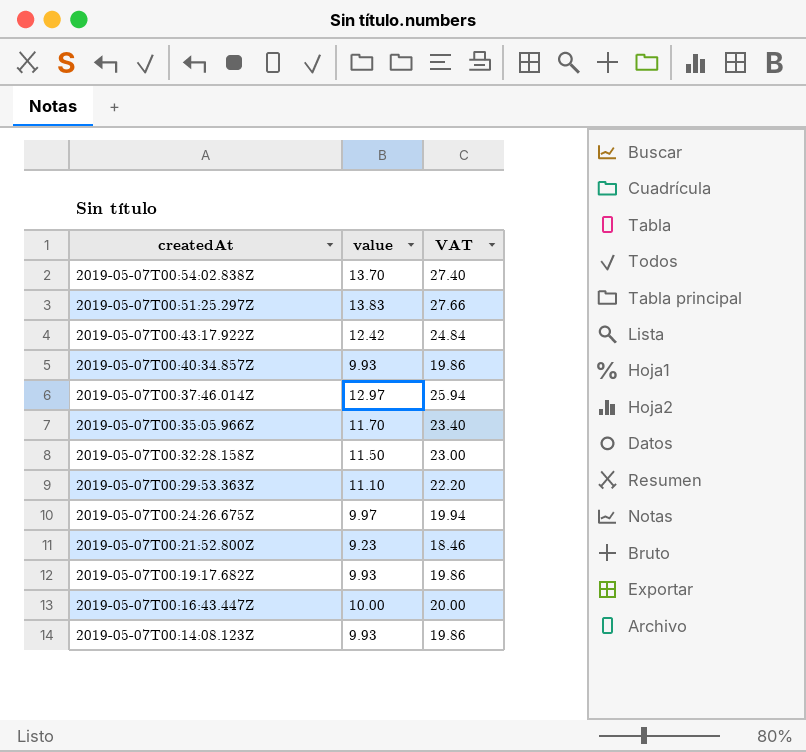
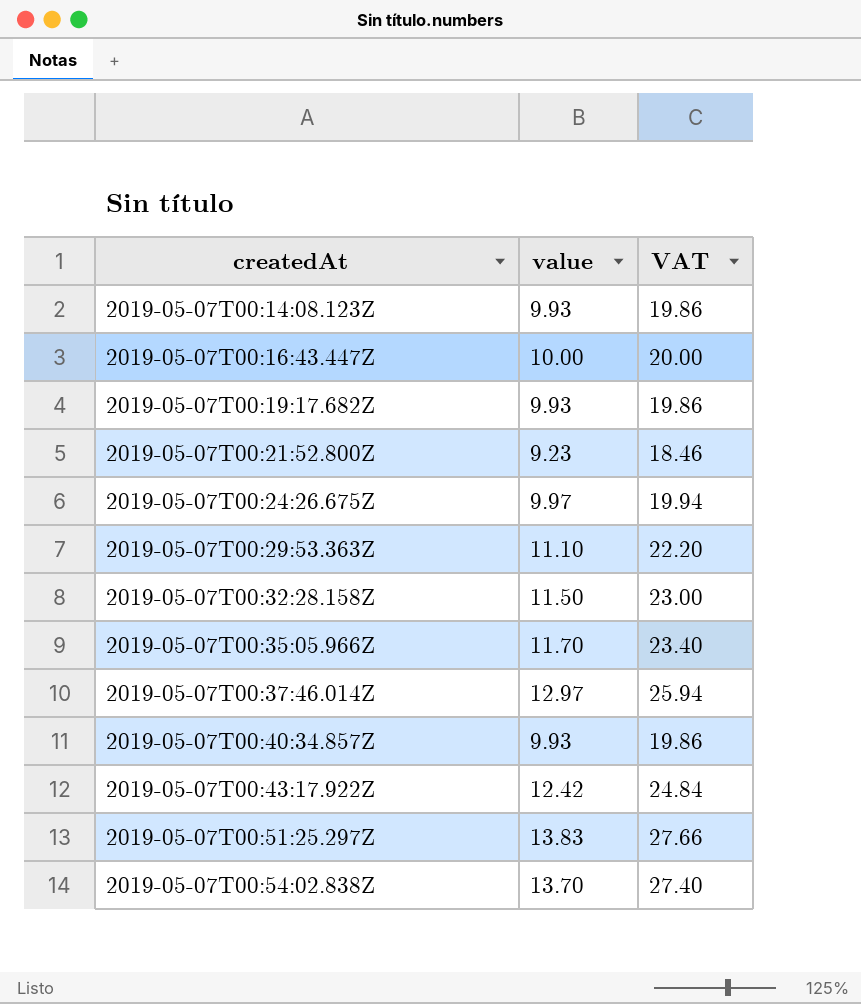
row order: createdAt descending -> createdAt ascending

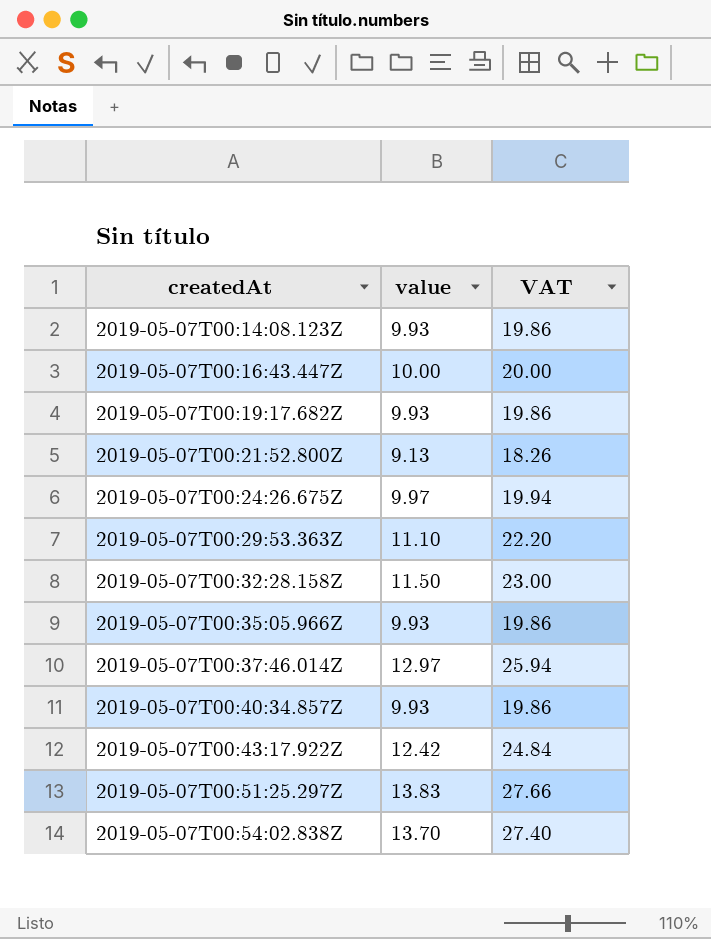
2019-05-07T00:21:52.800Z | value: 9.23 -> 9.13
2019-05-07T00:21:52.800Z | VAT: 18.46 -> 18.26
2019-05-07T00:35:05.966Z | value: 11.70 -> 9.93
2019-05-07T00:35:05.966Z | VAT: 23.40 -> 19.86

